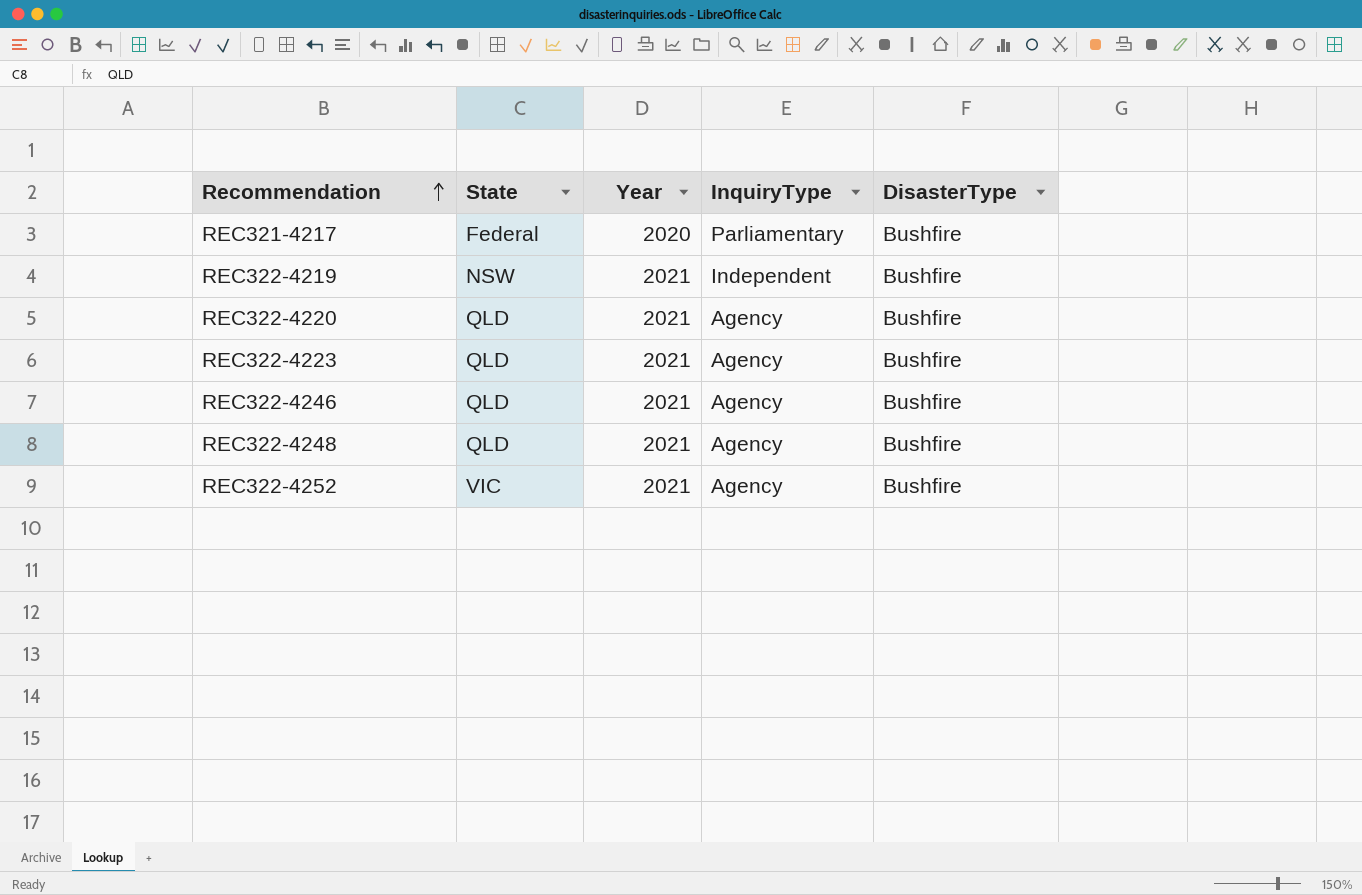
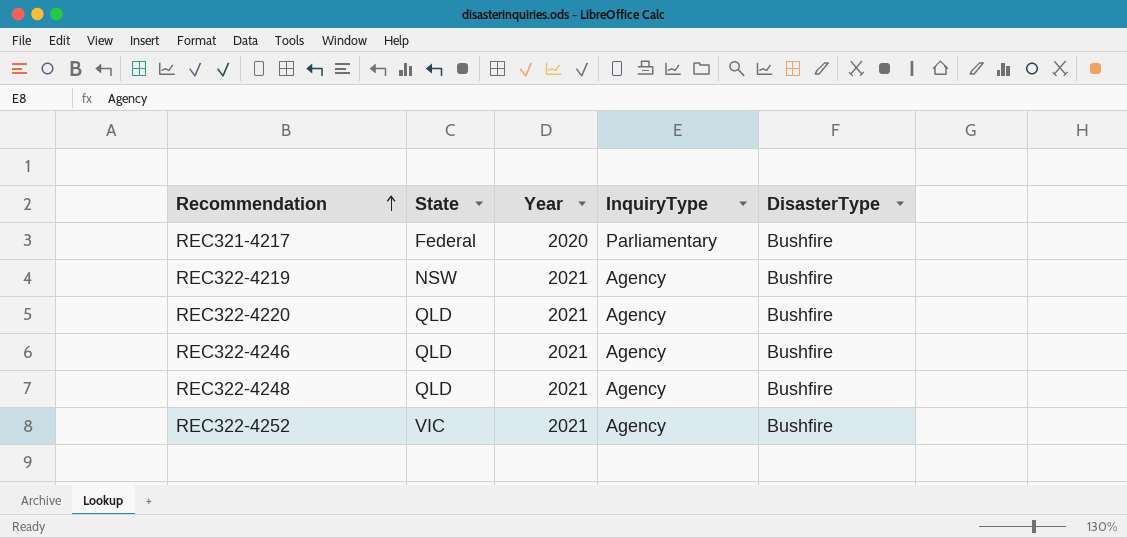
row REC322-4223: QLD | 2021 | Agency | Bushfire -> none
REC322-4219 | InquiryType: Independent -> Agency

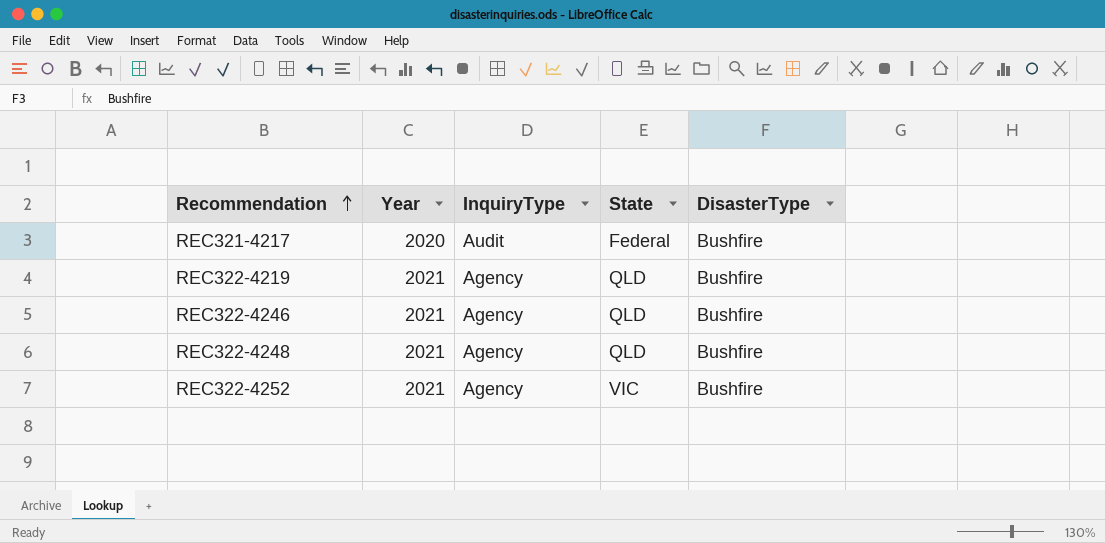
column State | position: 2 -> 4
row REC322-4220: QLD | 2021 | Agency | Bushfire -> none
REC321-4217 | InquiryType: Parliamentary -> Audit
REC322-4219 | State: NSW -> QLD

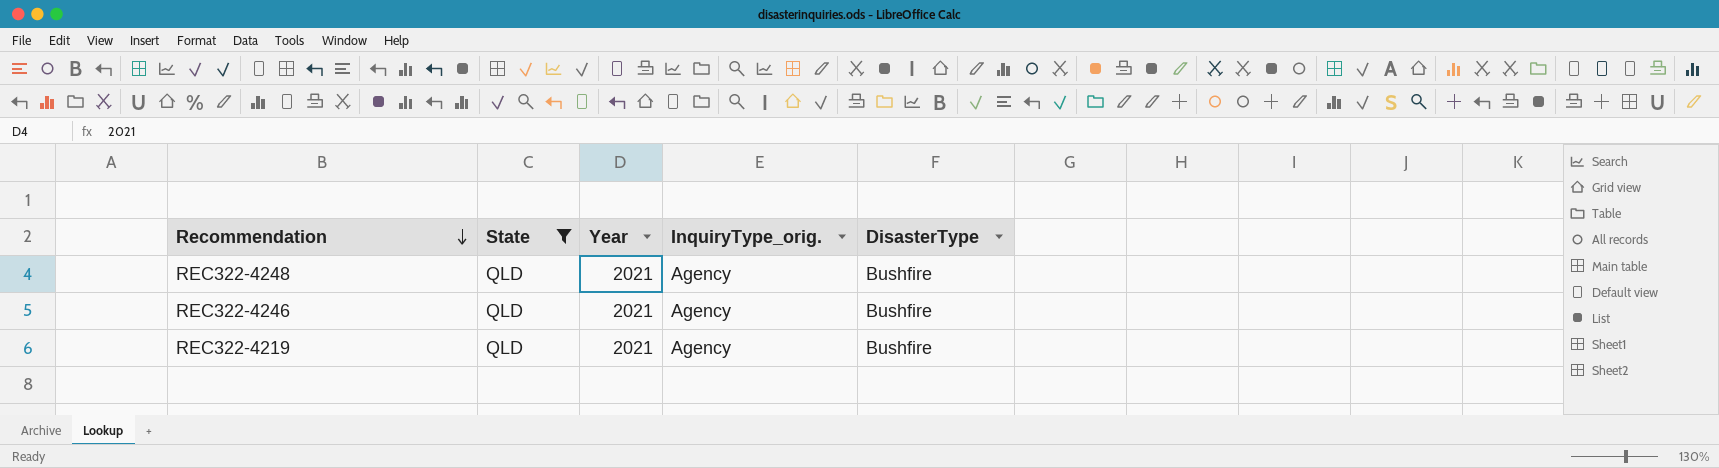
filter: none -> State = QLD
row order: Recommendation ascending -> Recommendation descending
column State | position: 4 -> 2
column name: InquiryType -> InquiryType_orig.

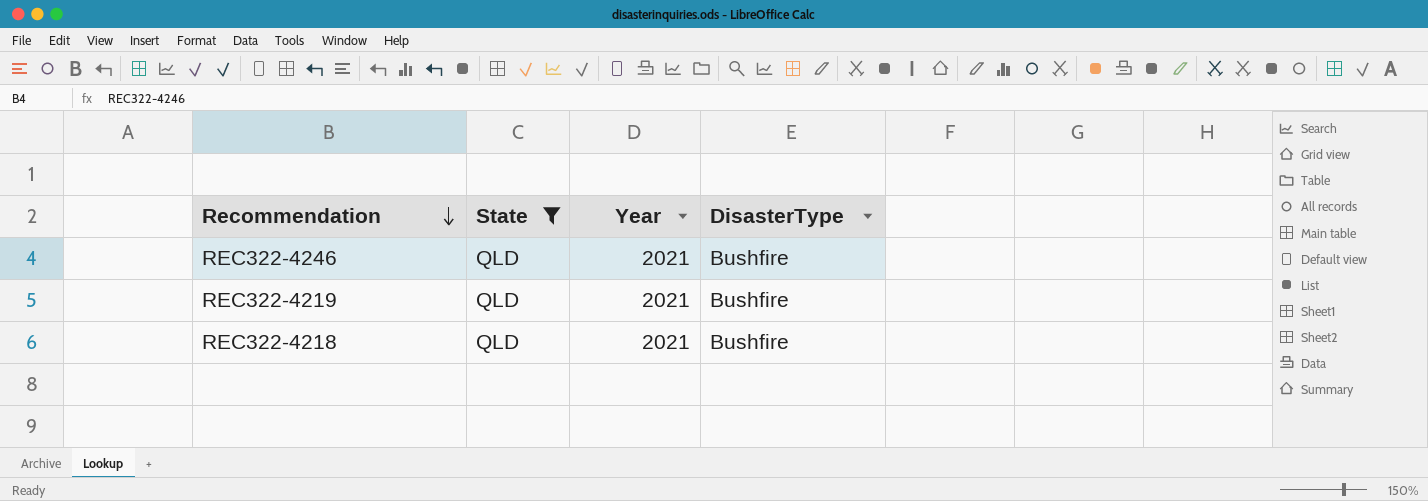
column InquiryType_orig. | position: 4 -> none
row REC322-4248: QLD | 2021 | Agency | Bushfire -> none
row REC322-4218: none -> QLD | 2021 | Bushfire

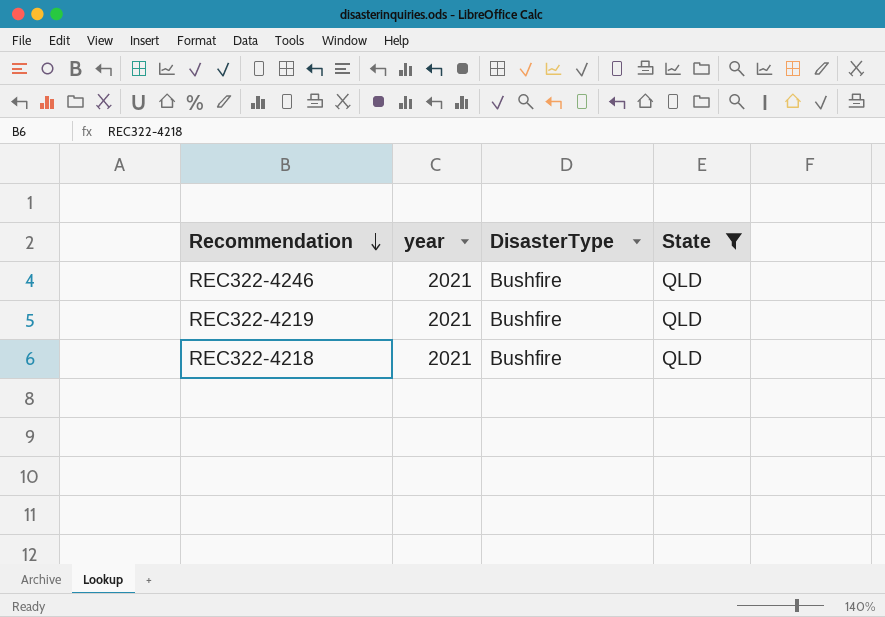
column name: Year -> year
column State | position: 2 -> 4

